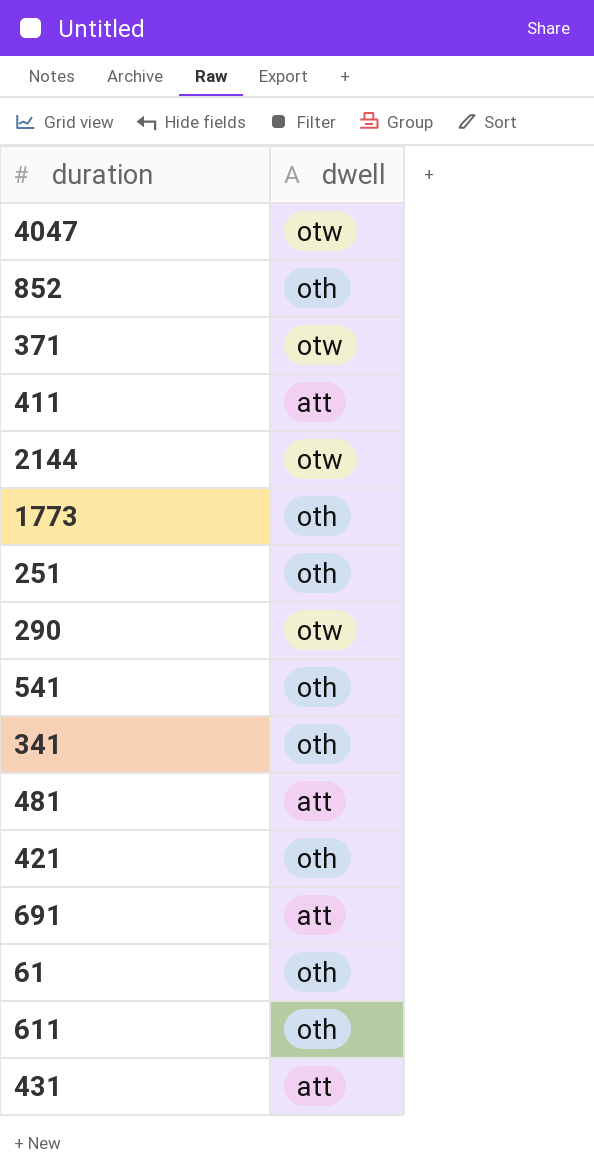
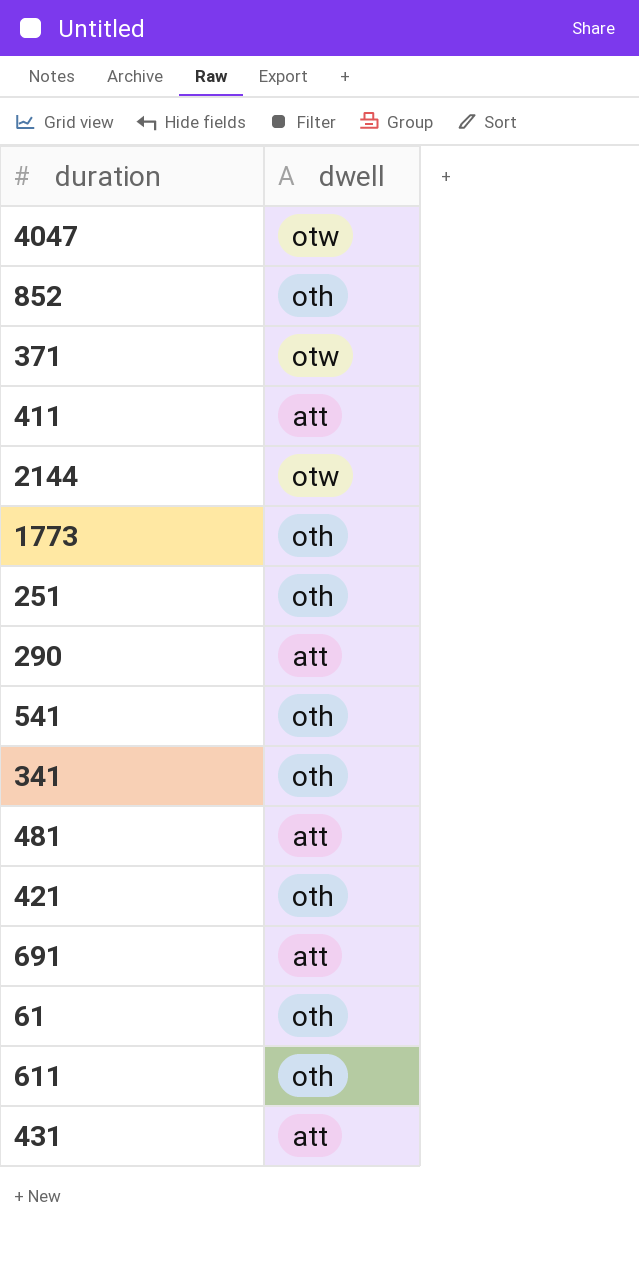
290 | dwell: otw -> att

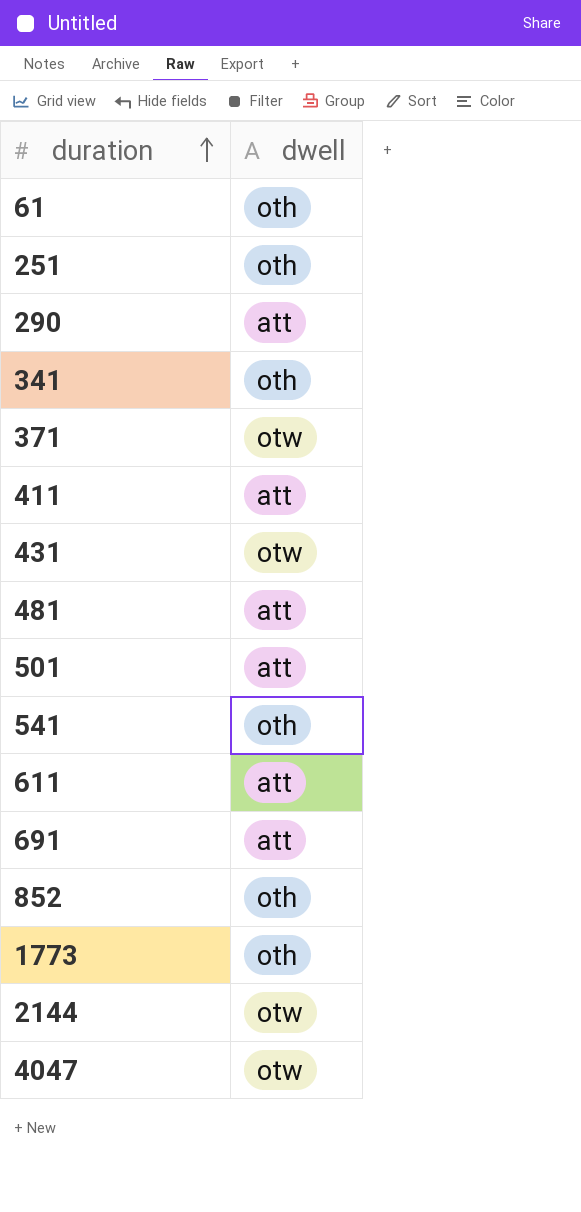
row order: none -> duration ascending
row 421: oth -> none
431 | dwell: att -> otw
row 501: none -> att
611 | dwell: oth -> att

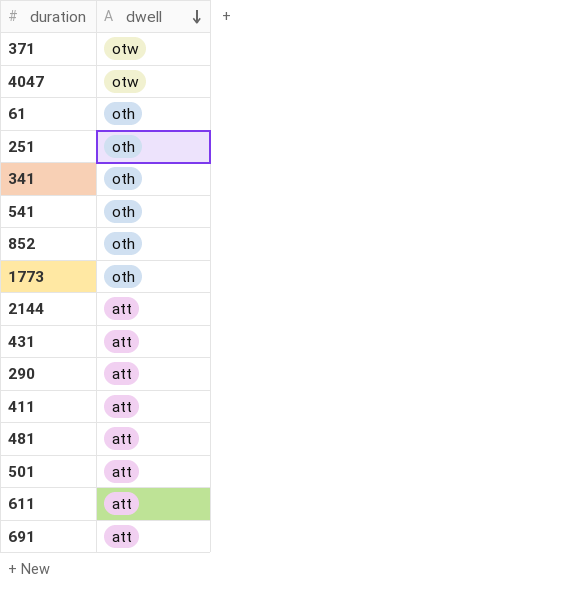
row order: duration ascending -> dwell descending
2144 | dwell: otw -> att
431 | dwell: otw -> att

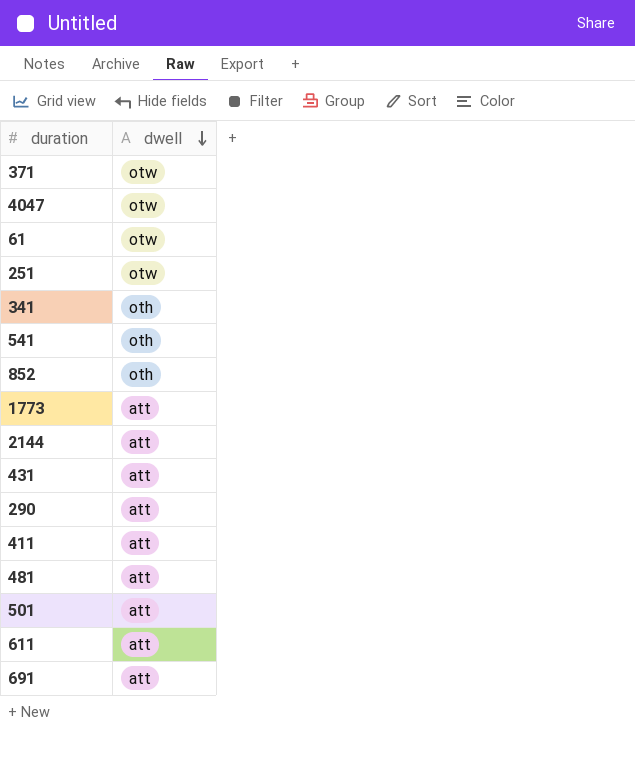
61 | dwell: oth -> otw
251 | dwell: oth -> otw
1773 | dwell: oth -> att

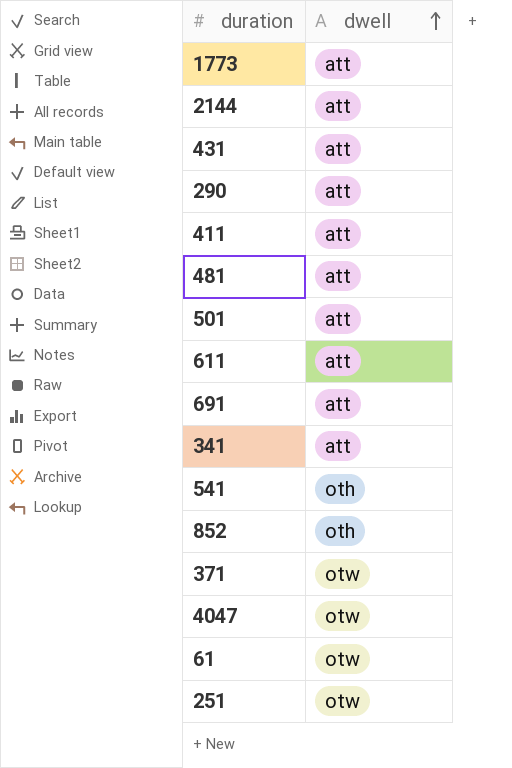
row order: dwell descending -> dwell ascending
341 | dwell: oth -> att

